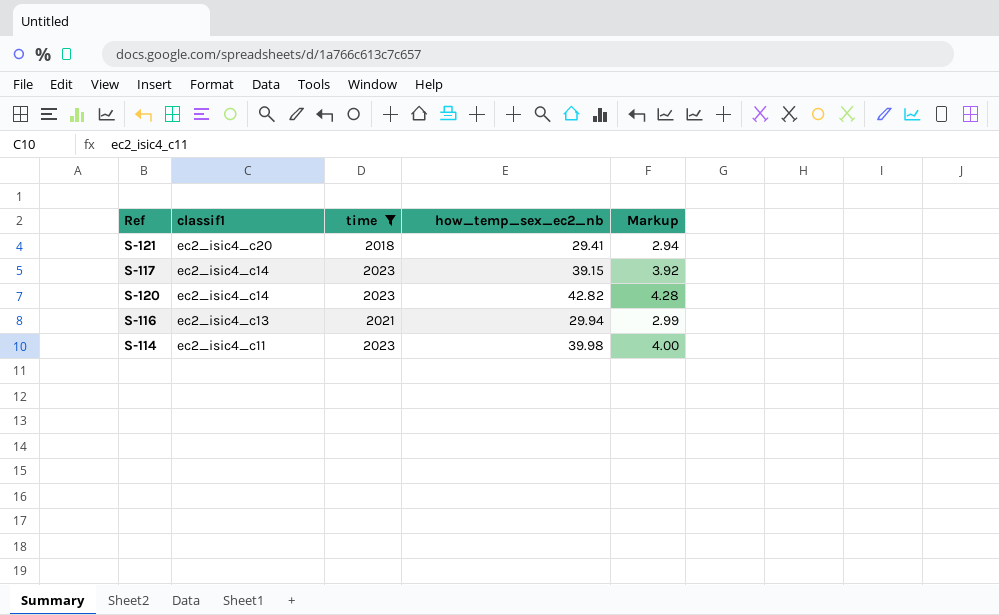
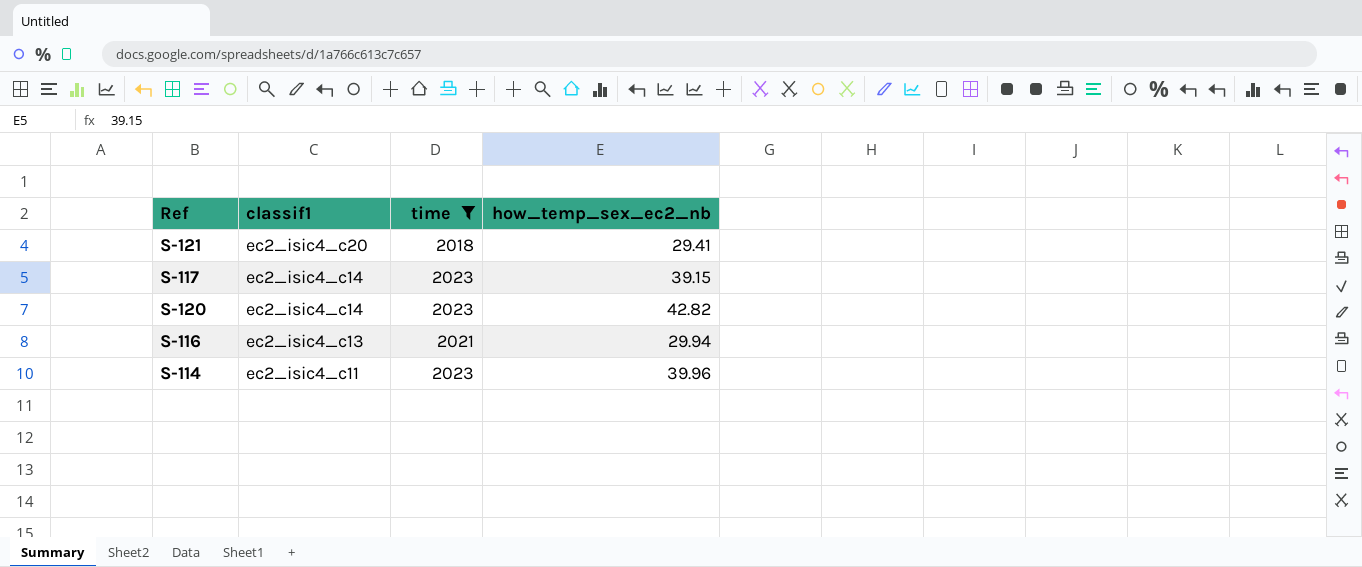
column Markup | formula: [how_temp_sex_ec2_nb] * 0.1 -> none
S-114 | how_temp_sex_ec2_nb: 39.98 -> 39.96

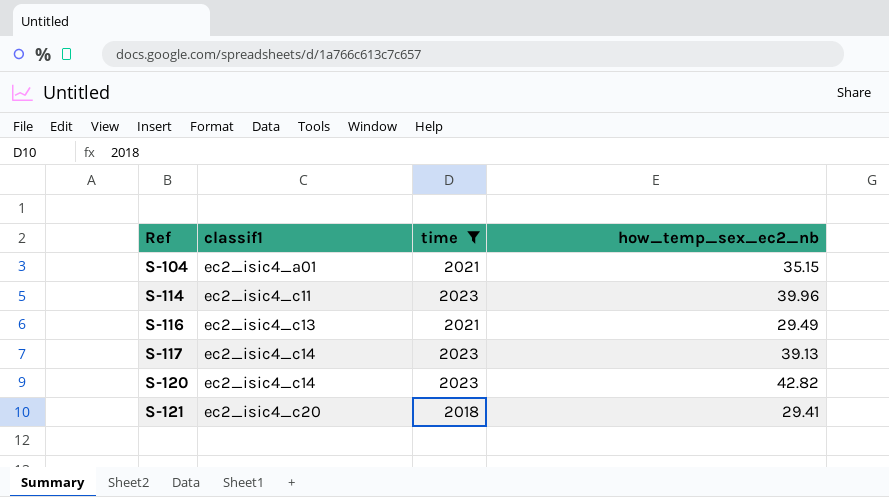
row order: classif1 descending -> Ref ascending
row S-104: none -> ec2_isic4_a01 | 2021 | 35.15
S-116 | how_temp_sex_ec2_nb: 29.94 -> 29.49
S-117 | how_temp_sex_ec2_nb: 39.15 -> 39.13

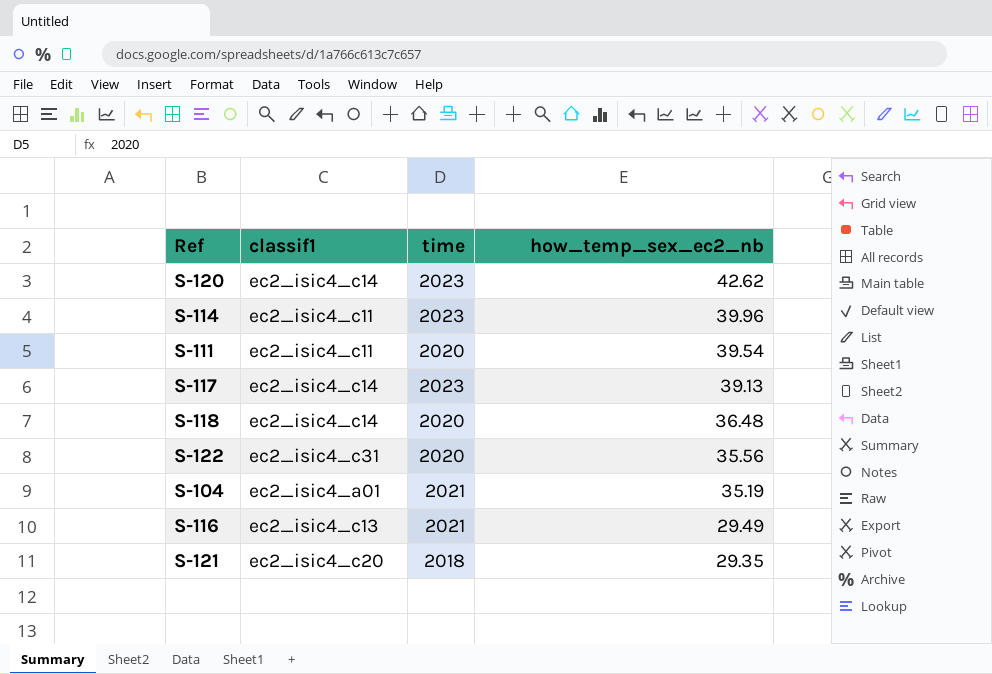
filter: time != 2020 -> none
row order: Ref ascending -> how_temp_sex_ec2_nb descending
S-120 | how_temp_sex_ec2_nb: 42.82 -> 42.62
S-104 | how_temp_sex_ec2_nb: 35.15 -> 35.19
S-121 | how_temp_sex_ec2_nb: 29.41 -> 29.35

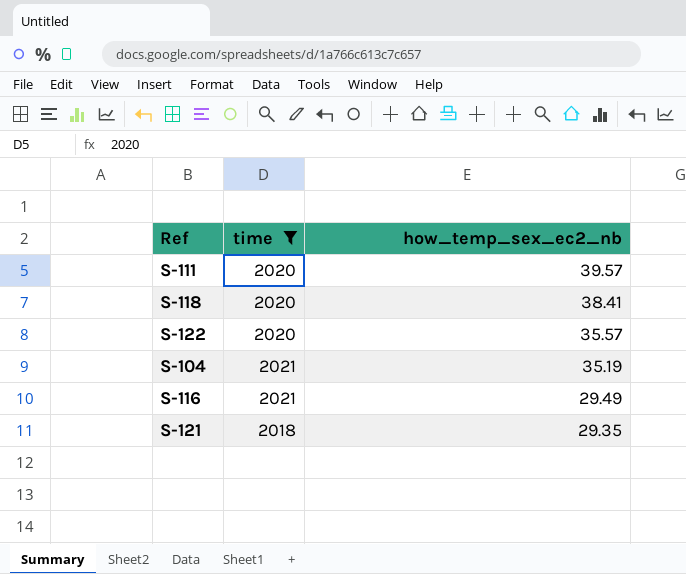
filter: none -> time != 2023
column classif1 | position: 2 -> none
S-111 | how_temp_sex_ec2_nb: 39.54 -> 39.57
S-118 | how_temp_sex_ec2_nb: 36.48 -> 38.41
S-122 | how_temp_sex_ec2_nb: 35.56 -> 35.57

